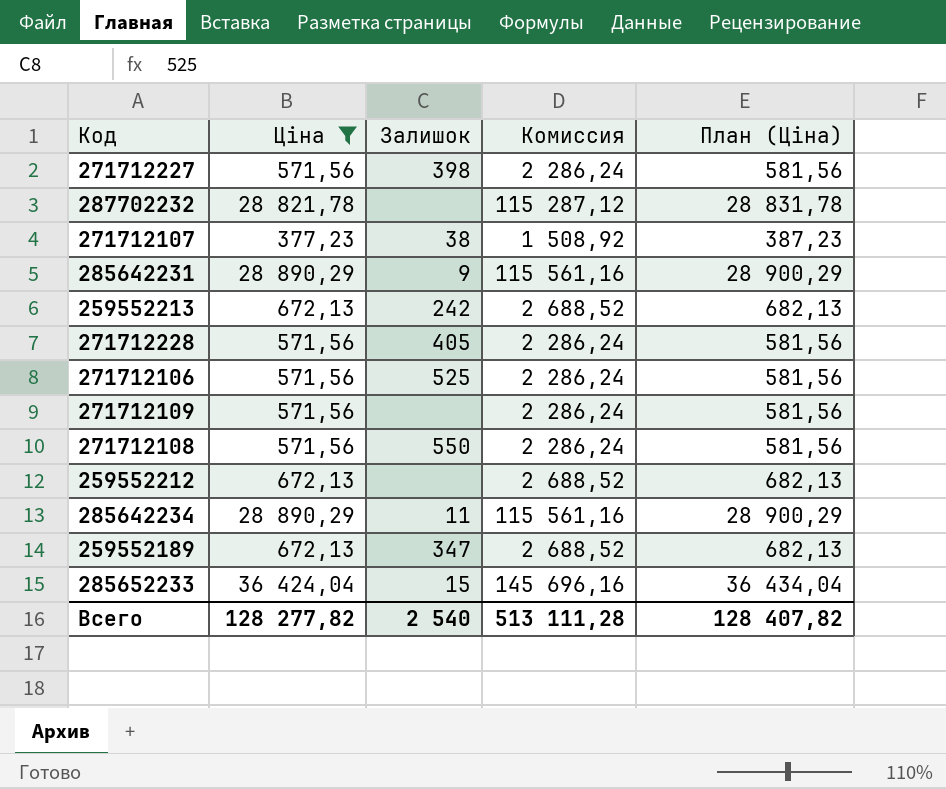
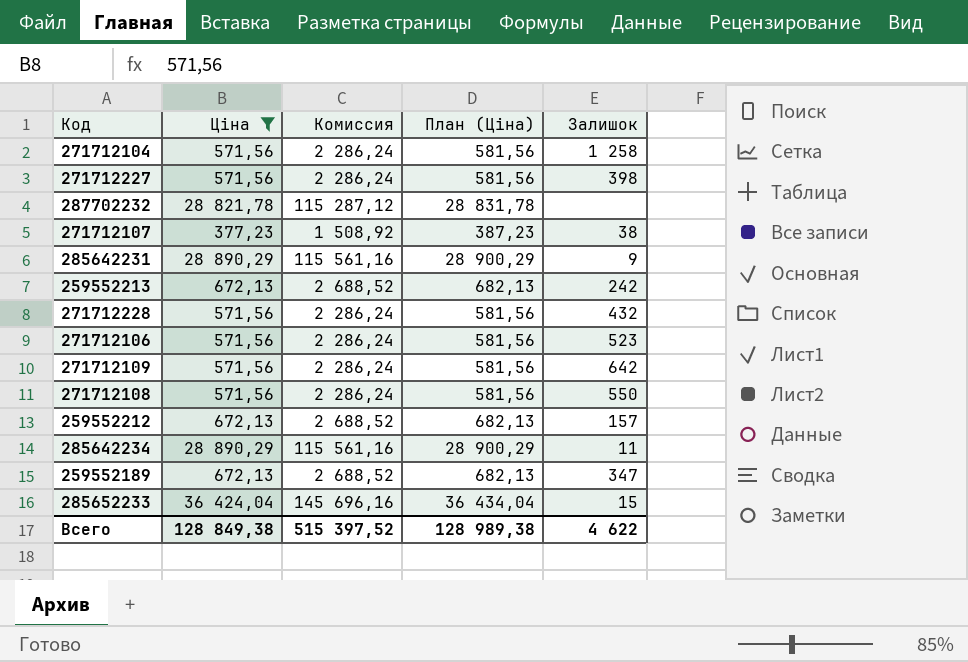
column Залишок | position: 3 -> 5
row 271712104: none -> 571,56 | 2 286,24 | 581,56 | 1 258
271712228 | Залишок: 405 -> 432
271712106 | Залишок: 525 -> 523
271712109 | Залишок: none -> 642
259552212 | Залишок: none -> 157
Всего | Ціна: 128 277,82 -> 128 849,38
Всего | Комиссия: 513 111,28 -> 515 397,52
Всего | План (Ціна): 128 407,82 -> 128 989,38
Всего | Залишок: 2 540 -> 4 622

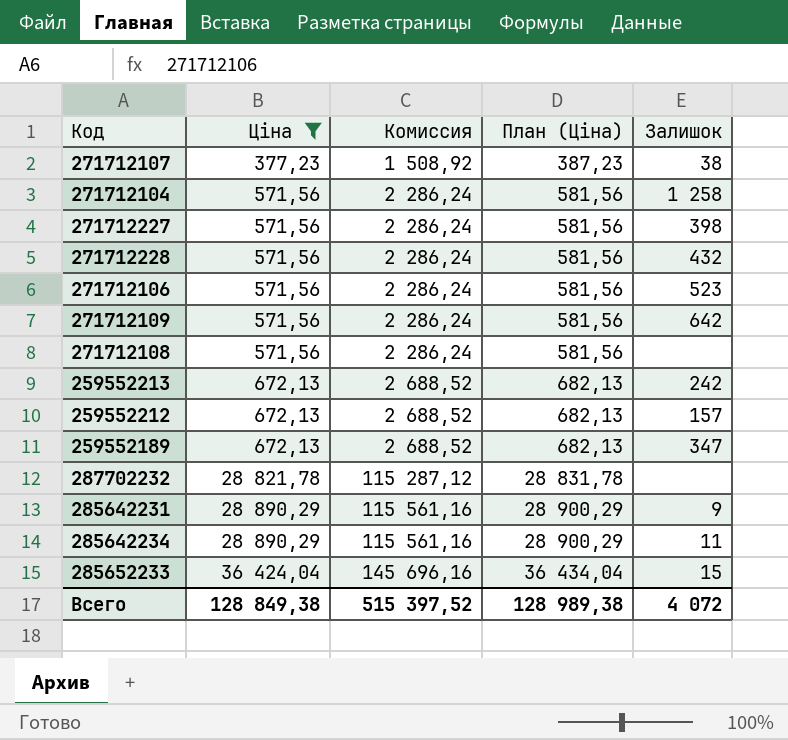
row order: none -> Ціна ascending
271712108 | Залишок: 550 -> none
Всего | Залишок: 4 622 -> 4 072

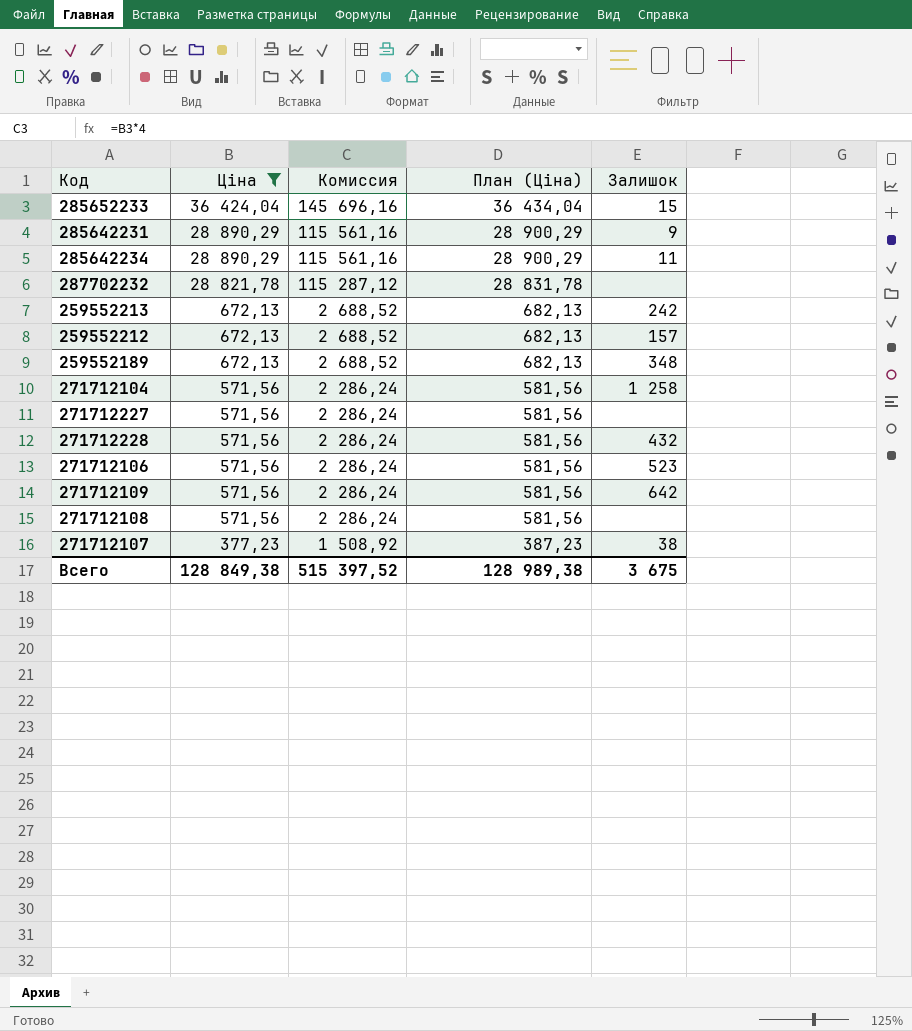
row order: Ціна ascending -> Ціна descending
259552189 | Залишок: 347 -> 348
271712227 | Залишок: 398 -> none
Всего | Залишок: 4 072 -> 3 675

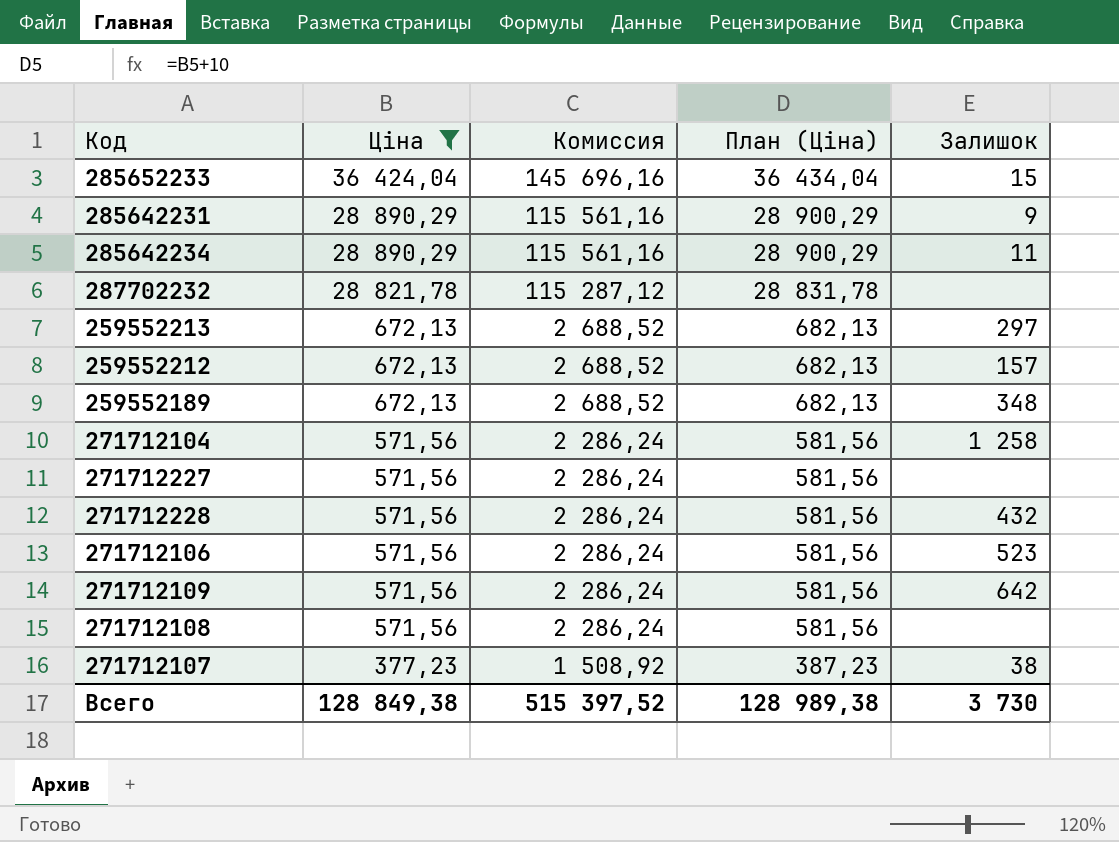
259552213 | Залишок: 242 -> 297
Всего | Залишок: 3 675 -> 3 730

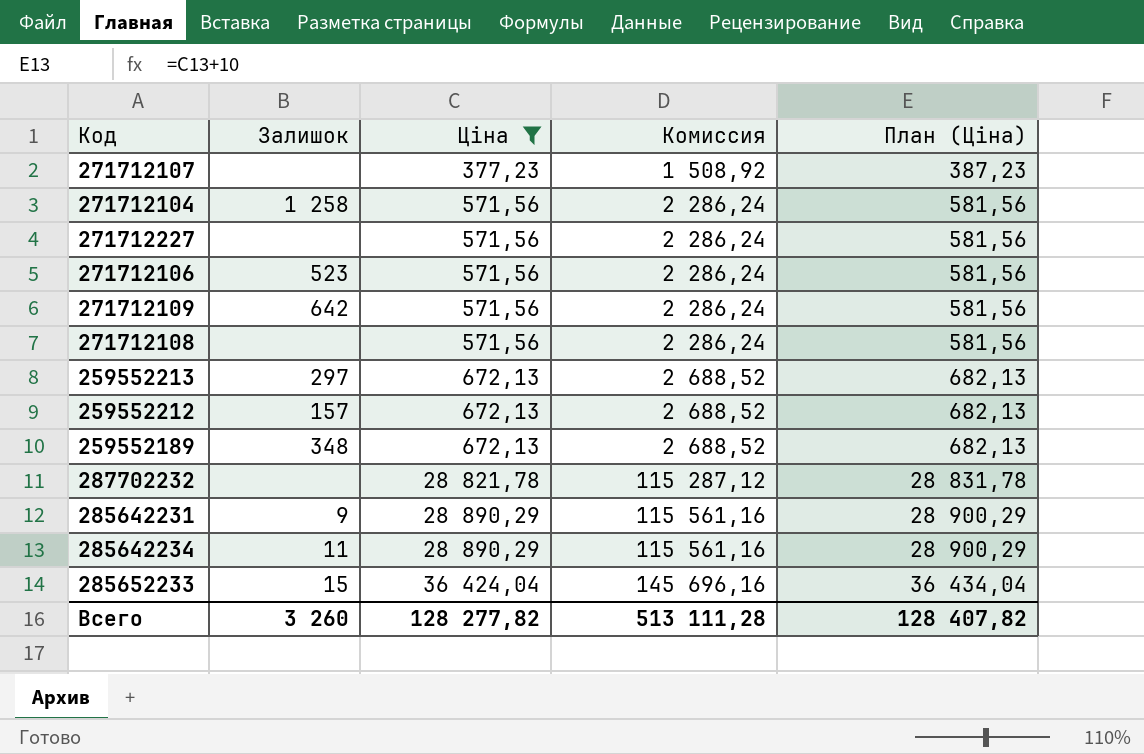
row order: Ціна descending -> Ціна ascending
column Залишок | position: 5 -> 2
row 271712228: 571,56 | 2 286,24 | 581,56 | 432 -> none
271712107 | Залишок: 38 -> none
Всего | Залишок: 3 730 -> 3 260
Всего | Ціна: 128 849,38 -> 128 277,82
Всего | Комиссия: 515 397,52 -> 513 111,28
Всего | План (Ціна): 128 989,38 -> 128 407,82

